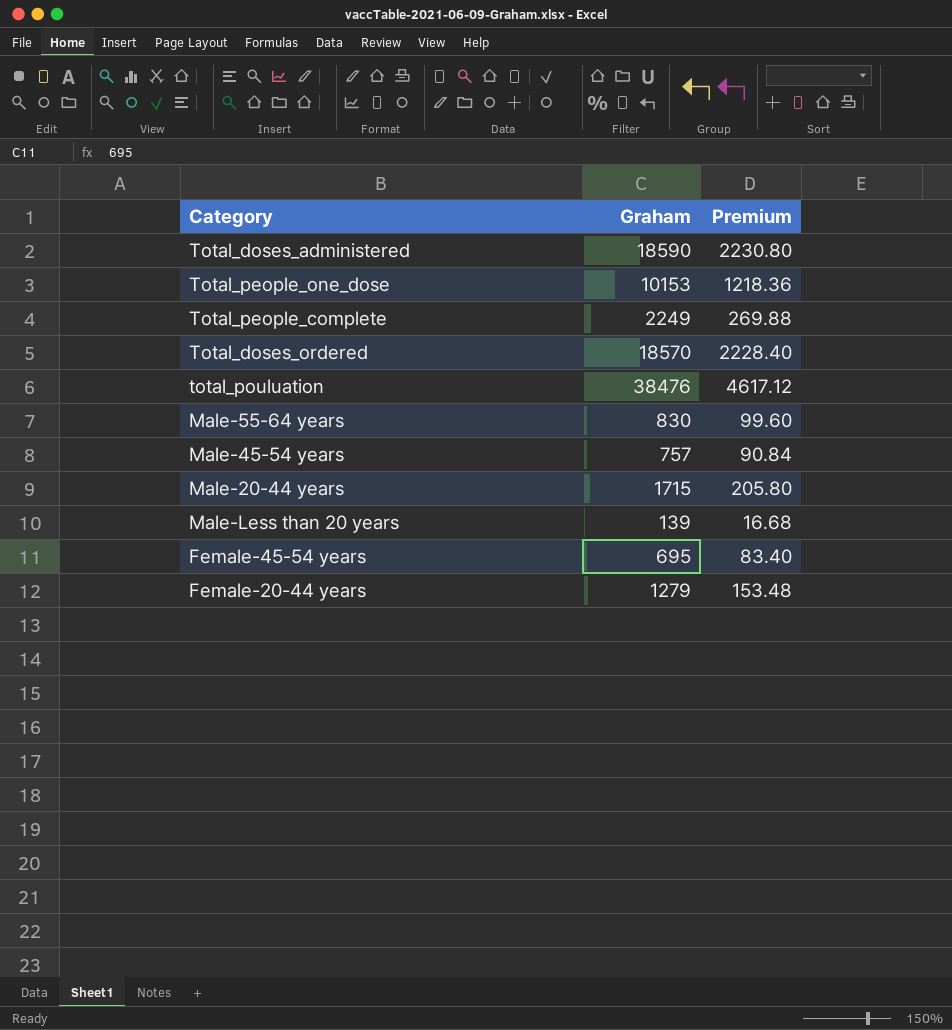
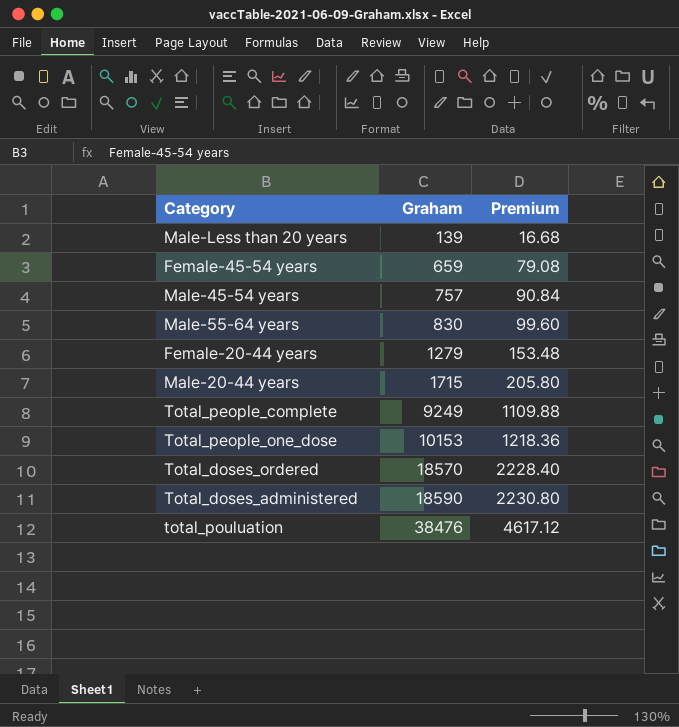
row order: none -> Graham ascending
Female-45-54 years | Graham: 695 -> 659
Female-45-54 years | Premium: 83.40 -> 79.08
Total_people_complete | Graham: 2249 -> 9249
Total_people_complete | Premium: 269.88 -> 1109.88

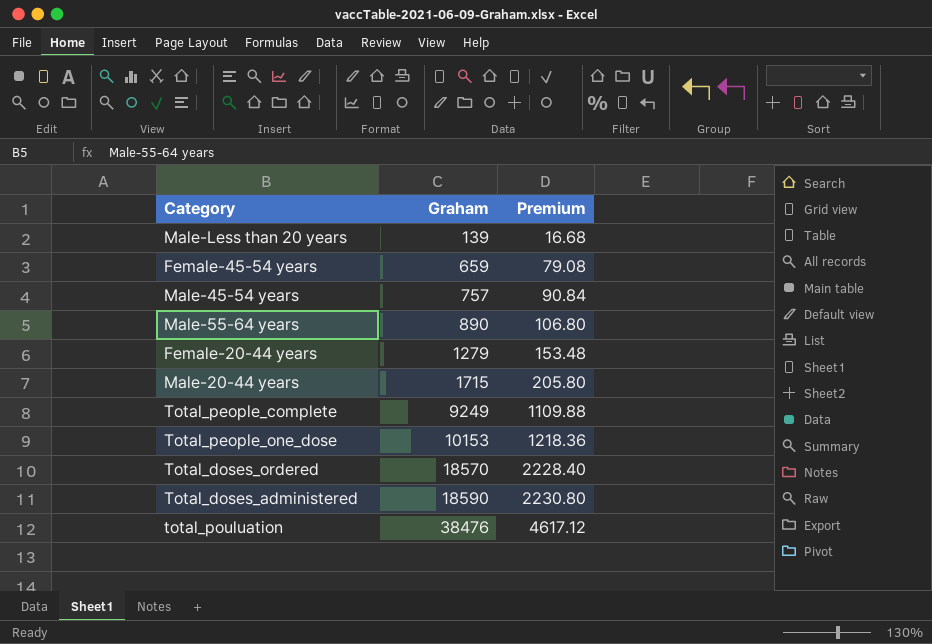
Male-55-64 years | Graham: 830 -> 890
Male-55-64 years | Premium: 99.60 -> 106.80

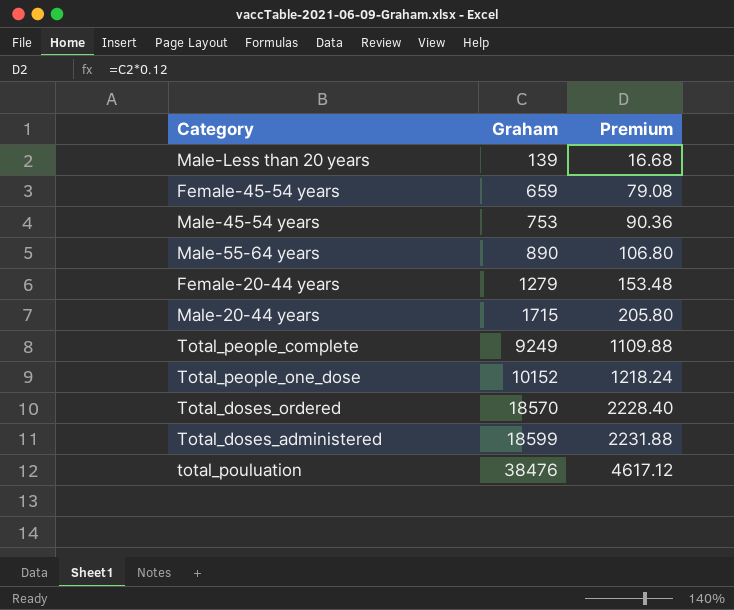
Male-45-54 years | Graham: 757 -> 753
Male-45-54 years | Premium: 90.84 -> 90.36
Total_people_one_dose | Graham: 10153 -> 10152
Total_people_one_dose | Premium: 1218.36 -> 1218.24
Total_doses_administered | Graham: 18590 -> 18599
Total_doses_administered | Premium: 2230.80 -> 2231.88

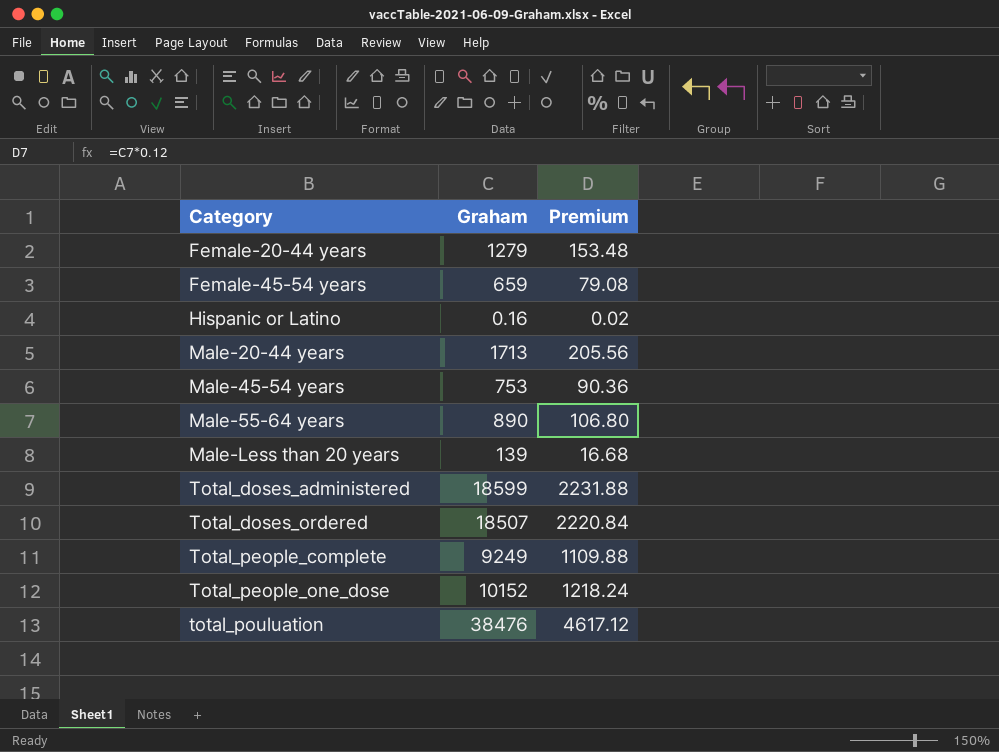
row order: Graham ascending -> Category ascending
row Hispanic or Latino: none -> 0.16 | 0.02
Male-20-44 years | Graham: 1715 -> 1713
Male-20-44 years | Premium: 205.80 -> 205.56
Total_doses_ordered | Graham: 18570 -> 18507
Total_doses_ordered | Premium: 2228.40 -> 2220.84

